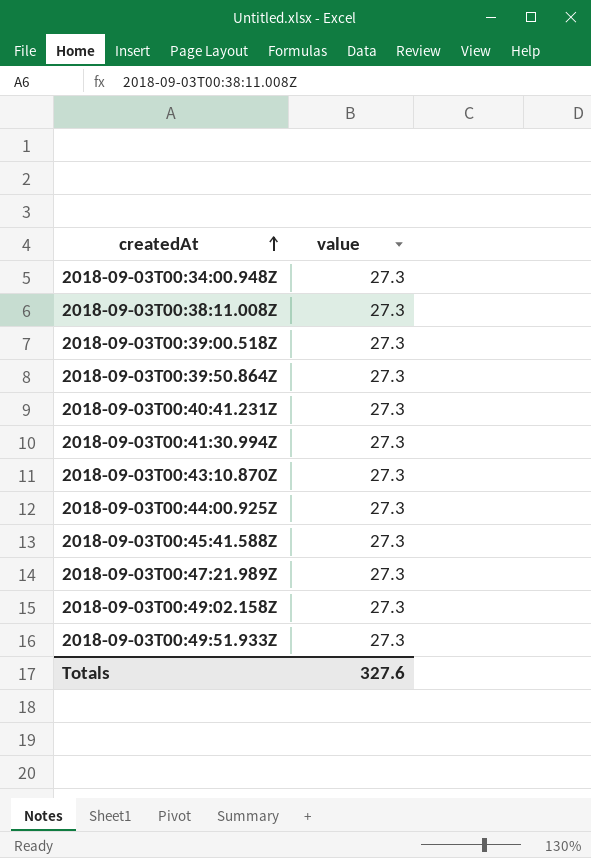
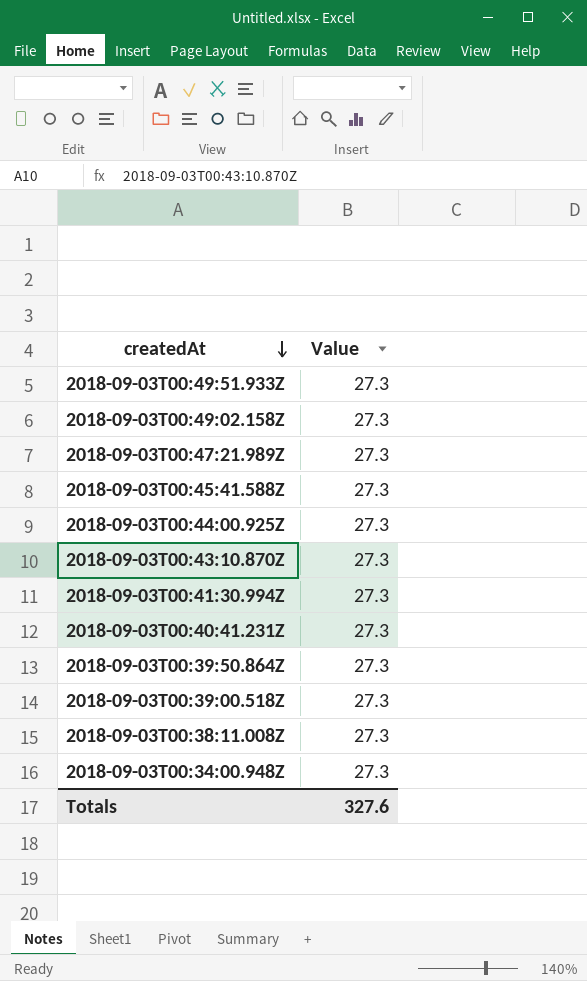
row order: createdAt ascending -> createdAt descending
column name: value -> Value

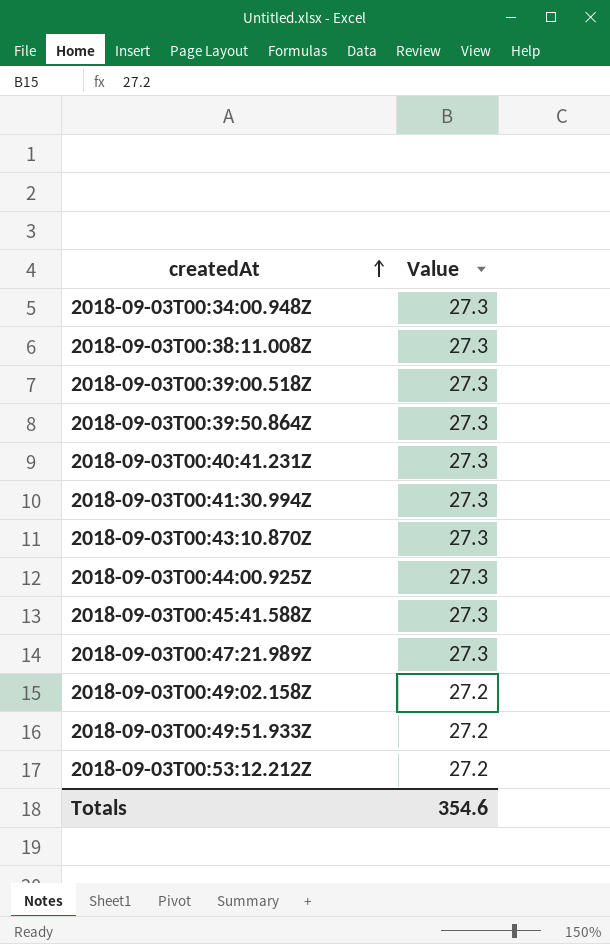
row order: createdAt descending -> createdAt ascending
2018-09-03T00:49:02.158Z | Value: 27.3 -> 27.2
2018-09-03T00:49:51.933Z | Value: 27.3 -> 27.2
row 2018-09-03T00:53:12.212Z: none -> 27.2
Totals | Value: 327.6 -> 354.6

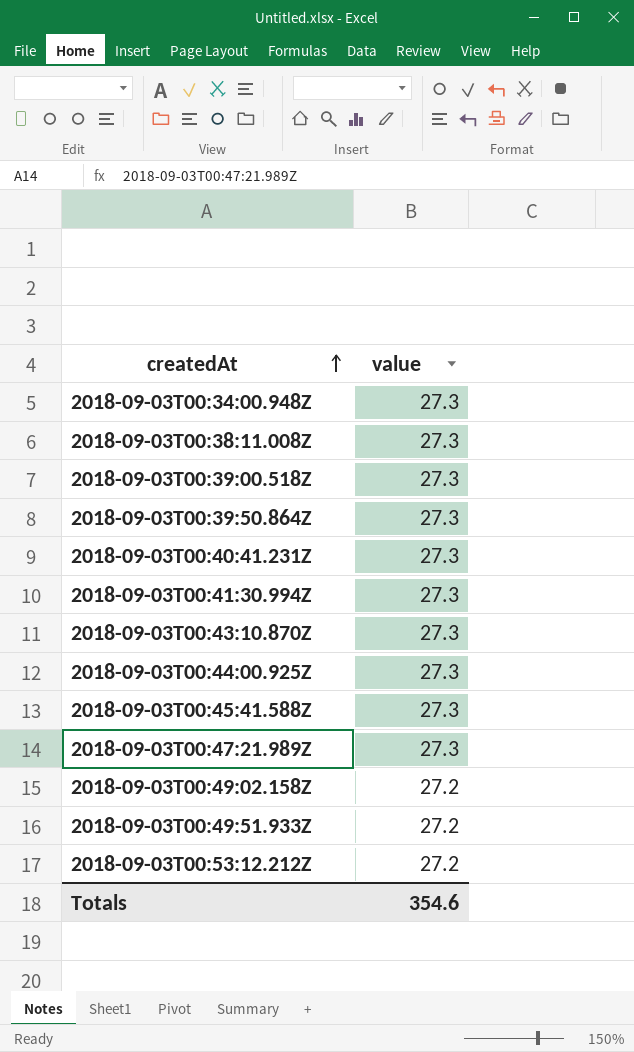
column name: Value -> value

